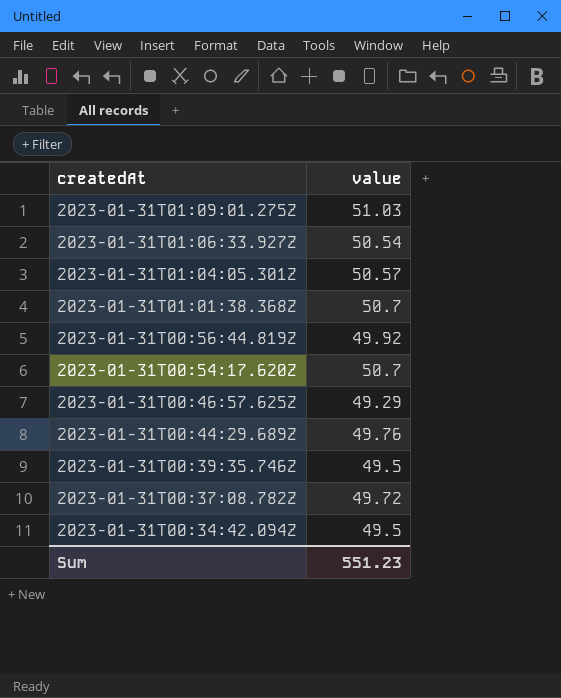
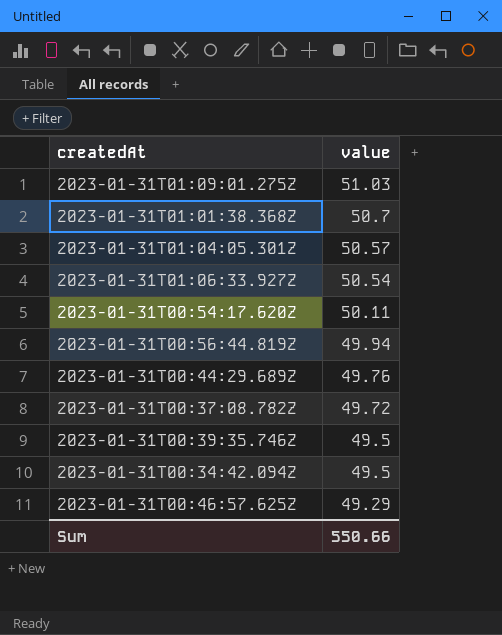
row order: createdAt descending -> value descending
2023-01-31T00:54:17.620Z | value: 50.7 -> 50.11
2023-01-31T00:56:44.819Z | value: 49.92 -> 49.94
Sum | value: 551.23 -> 550.66

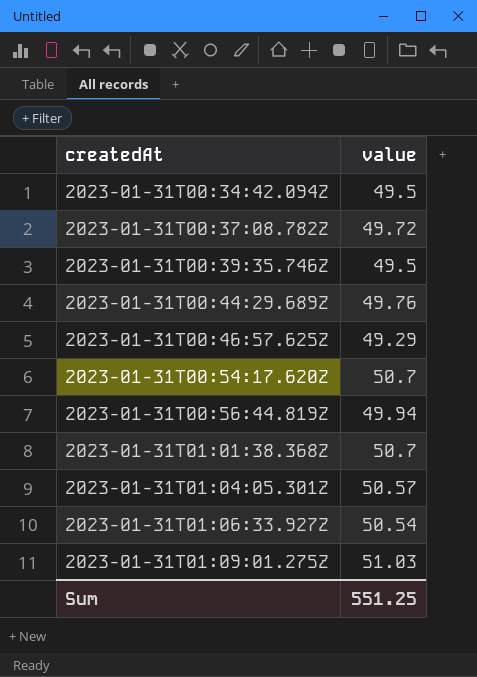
row order: value descending -> createdAt ascending
2023-01-31T00:54:17.620Z | value: 50.11 -> 50.7
Sum | value: 550.66 -> 551.25

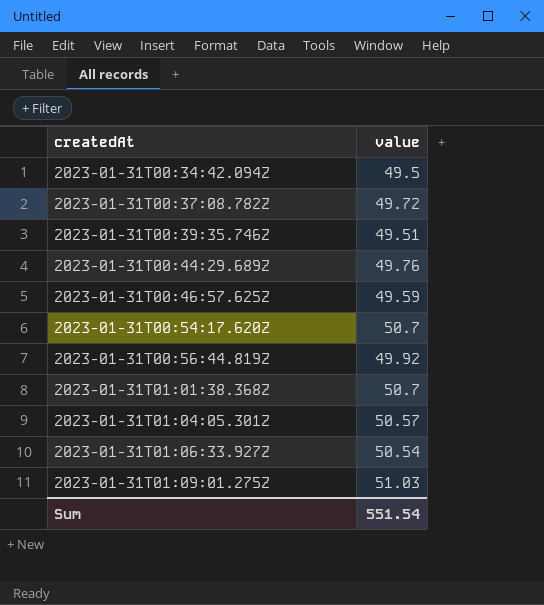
2023-01-31T00:39:35.746Z | value: 49.5 -> 49.51
2023-01-31T00:46:57.625Z | value: 49.29 -> 49.59
2023-01-31T00:56:44.819Z | value: 49.94 -> 49.92
Sum | value: 551.25 -> 551.54

